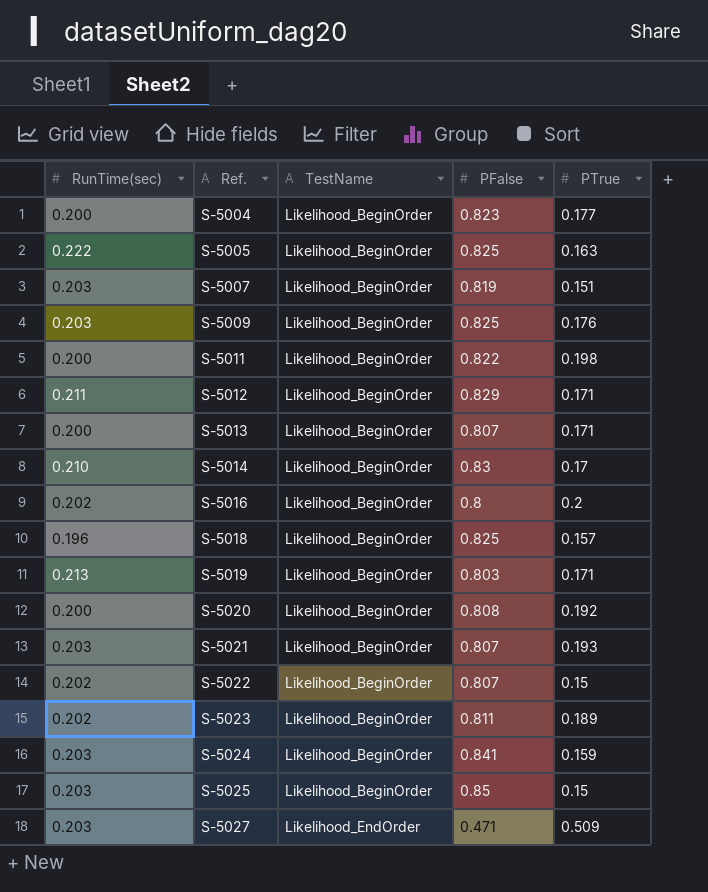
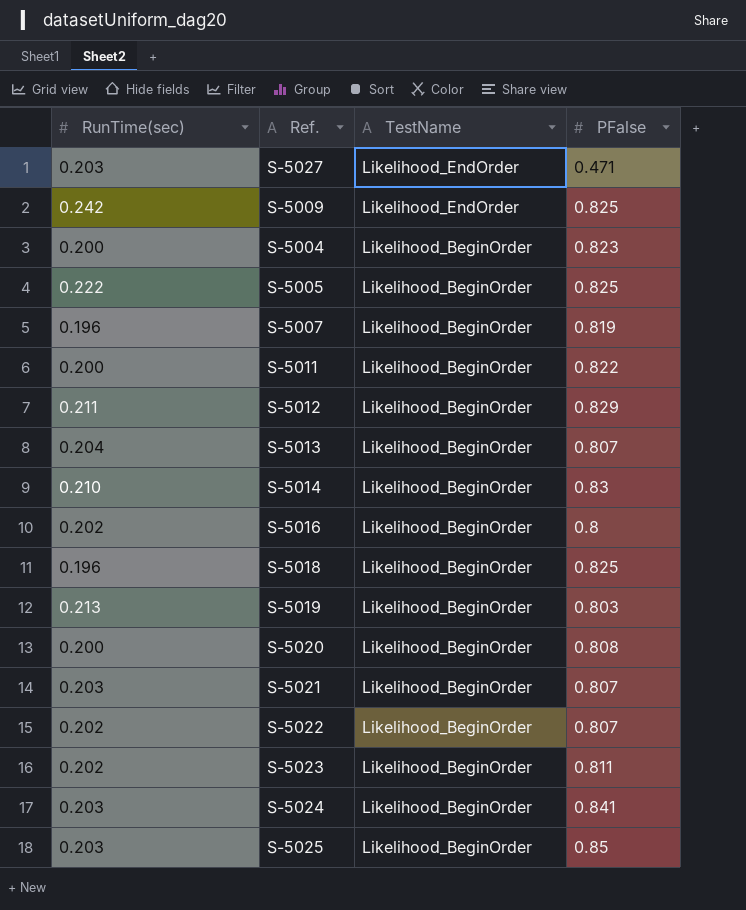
row order: Ref. ascending -> TestName descending
column PTrue | position: 5 -> none
S-5009 | RunTime(sec): 0.203 -> 0.242
S-5009 | TestName: Likelihood_BeginOrder -> Likelihood_EndOrder
S-5007 | RunTime(sec): 0.203 -> 0.196
S-5013 | RunTime(sec): 0.200 -> 0.204

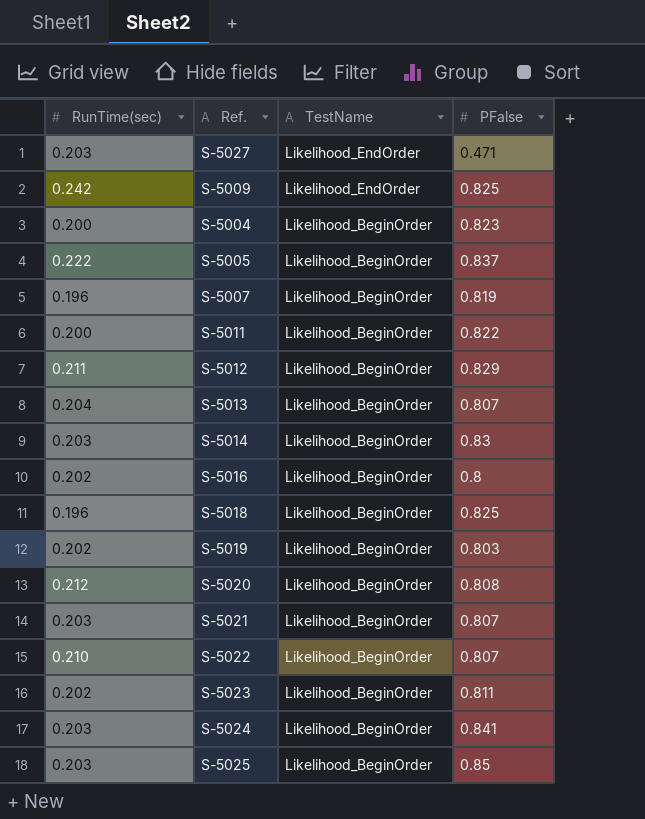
S-5005 | PFalse: 0.825 -> 0.837
S-5014 | RunTime(sec): 0.210 -> 0.203
S-5019 | RunTime(sec): 0.213 -> 0.202
S-5020 | RunTime(sec): 0.200 -> 0.212
S-5022 | RunTime(sec): 0.202 -> 0.210

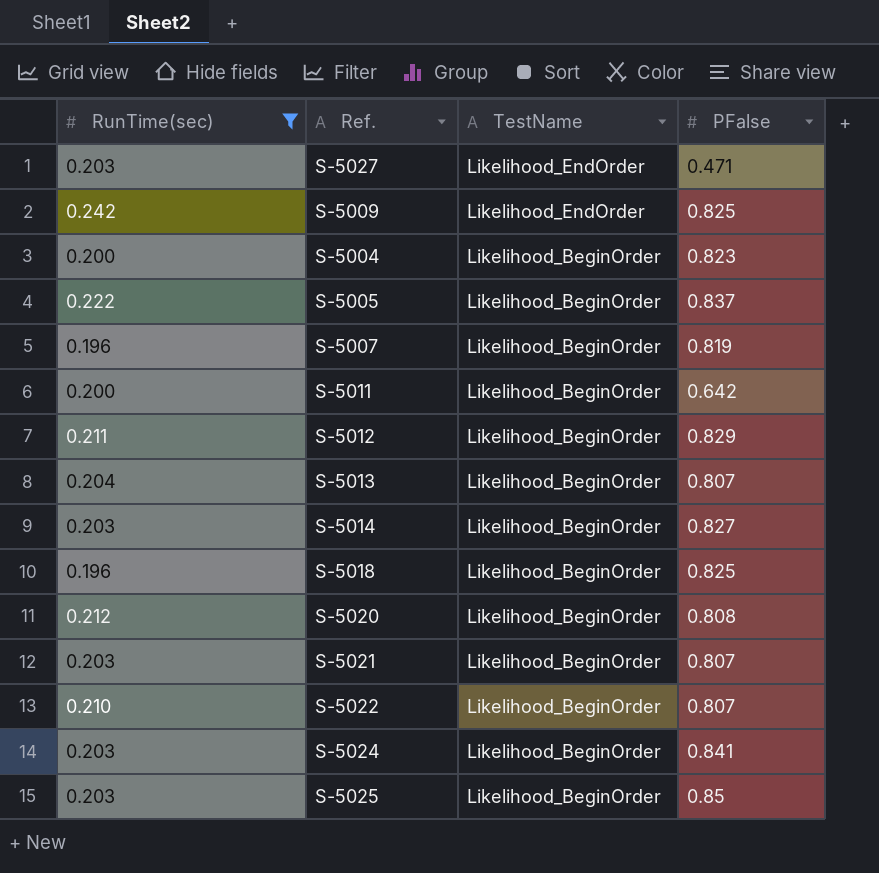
filter: none -> RunTime(sec) != 0.202
S-5011 | PFalse: 0.822 -> 0.642
S-5014 | PFalse: 0.83 -> 0.827

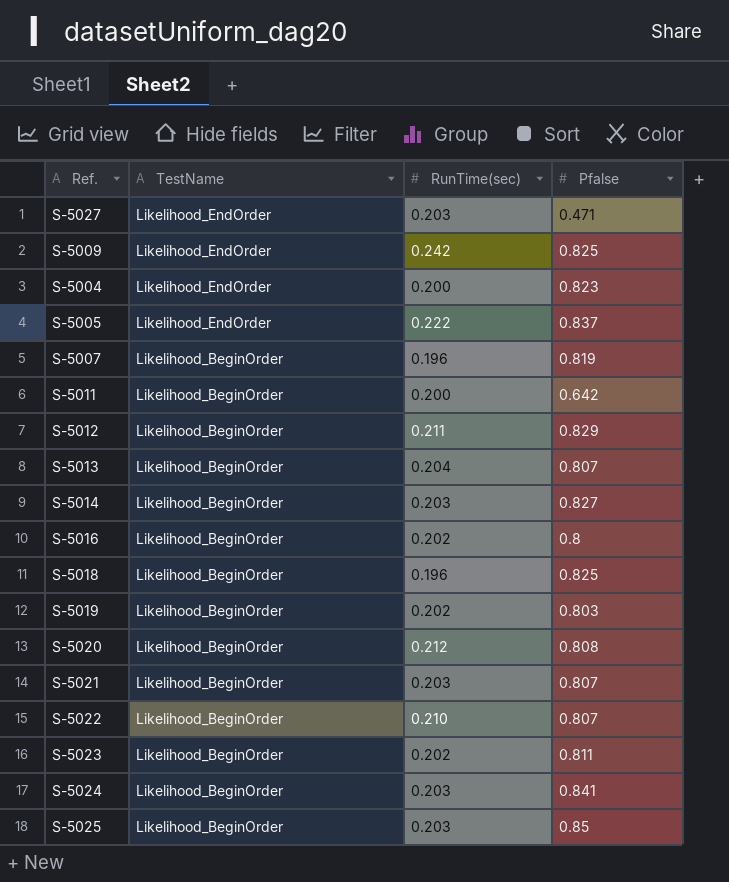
filter: RunTime(sec) != 0.202 -> none
column RunTime(sec) | position: 1 -> 3
column name: PFalse -> Pfalse
S-5004 | TestName: Likelihood_BeginOrder -> Likelihood_EndOrder
S-5005 | TestName: Likelihood_BeginOrder -> Likelihood_EndOrder

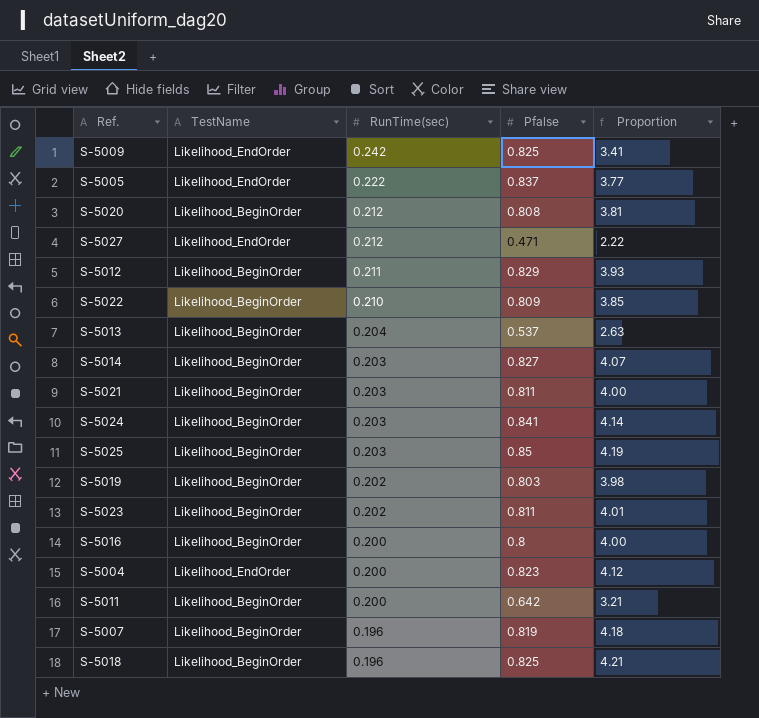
row order: TestName descending -> RunTime(sec) descending
column Proportion | formula: none -> [Pfalse] / [RunTime(sec)]
S-5027 | RunTime(sec): 0.203 -> 0.212
S-5022 | Pfalse: 0.807 -> 0.809
S-5013 | Pfalse: 0.807 -> 0.537
S-5021 | Pfalse: 0.807 -> 0.811
S-5016 | RunTime(sec): 0.202 -> 0.200

